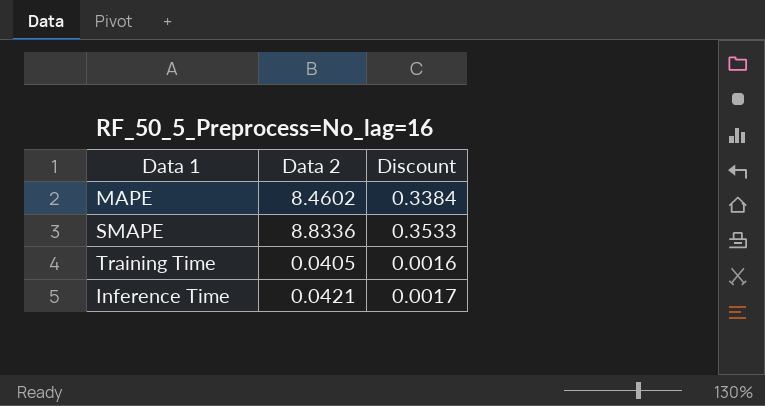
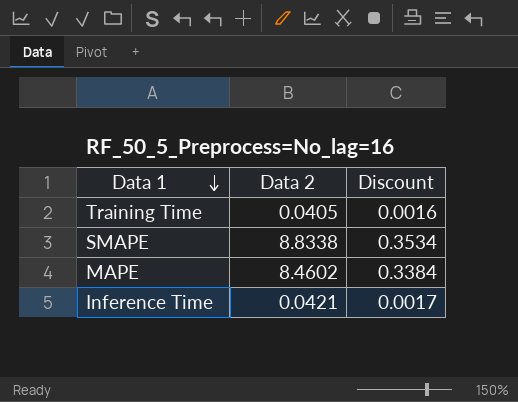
row order: none -> Data 1 descending
SMAPE | Data 2: 8.8336 -> 8.8338
SMAPE | Discount: 0.3533 -> 0.3534

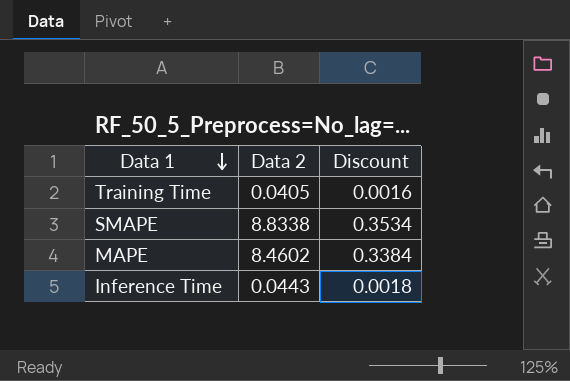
Inference Time | Data 2: 0.0421 -> 0.0443
Inference Time | Discount: 0.0017 -> 0.0018

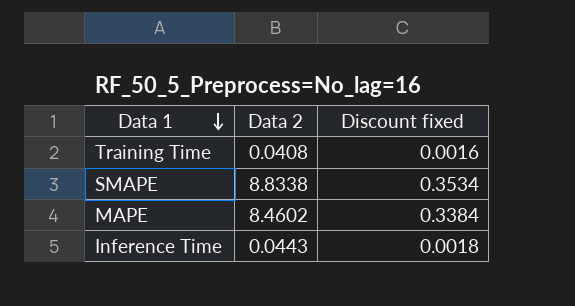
column name: Discount -> Discount fixed
Training Time | Data 2: 0.0405 -> 0.0408

